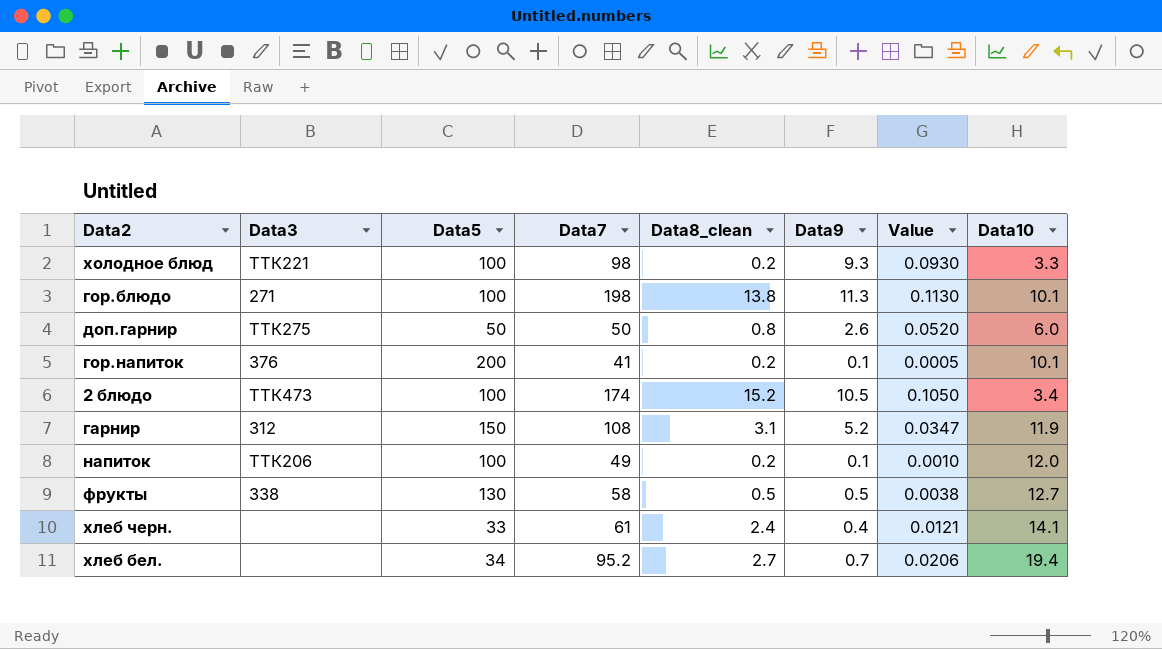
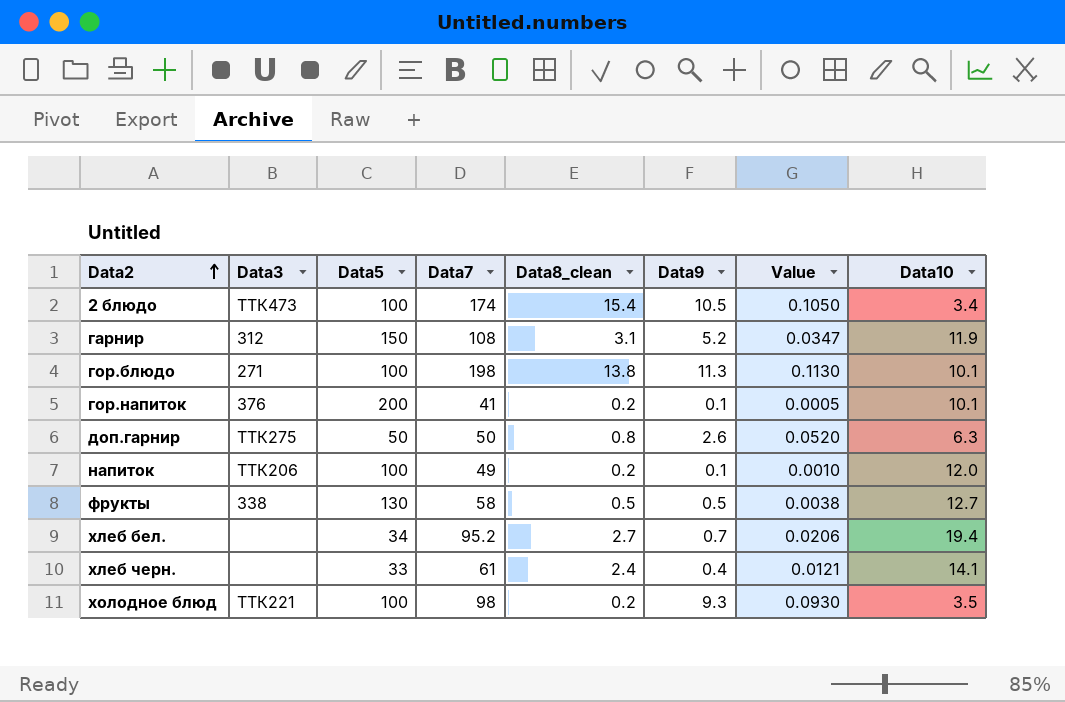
row order: none -> Data2 ascending
2 блюдо | Data8_clean: 15.2 -> 15.4
доп.гарнир | Data10: 6.0 -> 6.3
холодное блюд | Data10: 3.3 -> 3.5

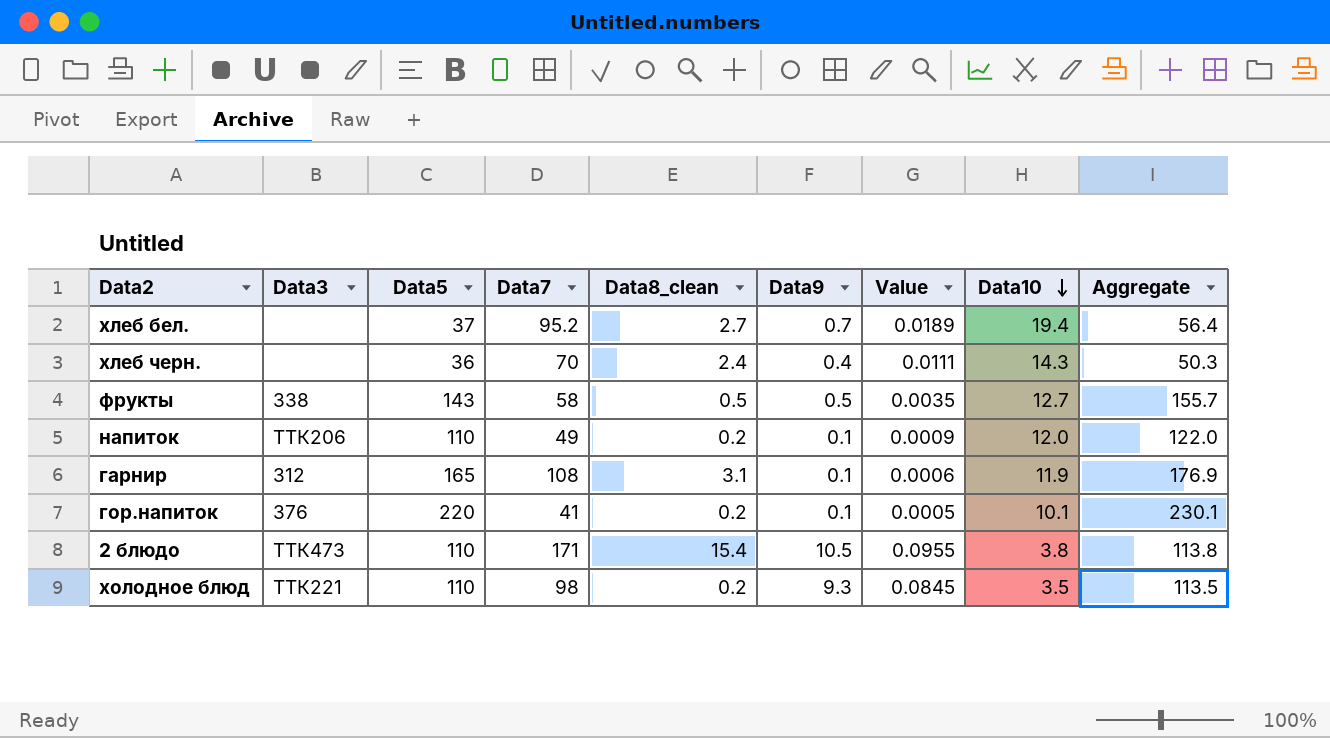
row order: Data2 ascending -> Data10 descending
column Aggregate | formula: none -> [Data5] + [Data10]
row гор.блюдо: 271 | 100 | 198 | 13.8 | 11.3 | 0.1130 | 10.1 -> none
row доп.гарнир: ТТК275 | 50 | 50 | 0.8 | 2.6 | 0.0520 | 6.3 -> none
хлеб бел. | Data5: 34 -> 37
хлеб бел. | Value: 0.0206 -> 0.0189
хлеб черн. | Data5: 33 -> 36
хлеб черн. | Data7: 61 -> 70
хлеб черн. | Value: 0.0121 -> 0.0111
хлеб черн. | Data10: 14.1 -> 14.3
фрукты | Data5: 130 -> 143
фрукты | Value: 0.0038 -> 0.0035
напиток | Data5: 100 -> 110
напиток | Value: 0.0010 -> 0.0009
гарнир | Data5: 150 -> 165
гарнир | Data9: 5.2 -> 0.1
гарнир | Value: 0.0347 -> 0.0006
гор.напиток | Data5: 200 -> 220
2 блюдо | Data5: 100 -> 110
2 блюдо | Data7: 174 -> 171
2 блюдо | Value: 0.1050 -> 0.0955
2 блюдо | Data10: 3.4 -> 3.8
холодное блюд | Data5: 100 -> 110
холодное блюд | Value: 0.0930 -> 0.0845

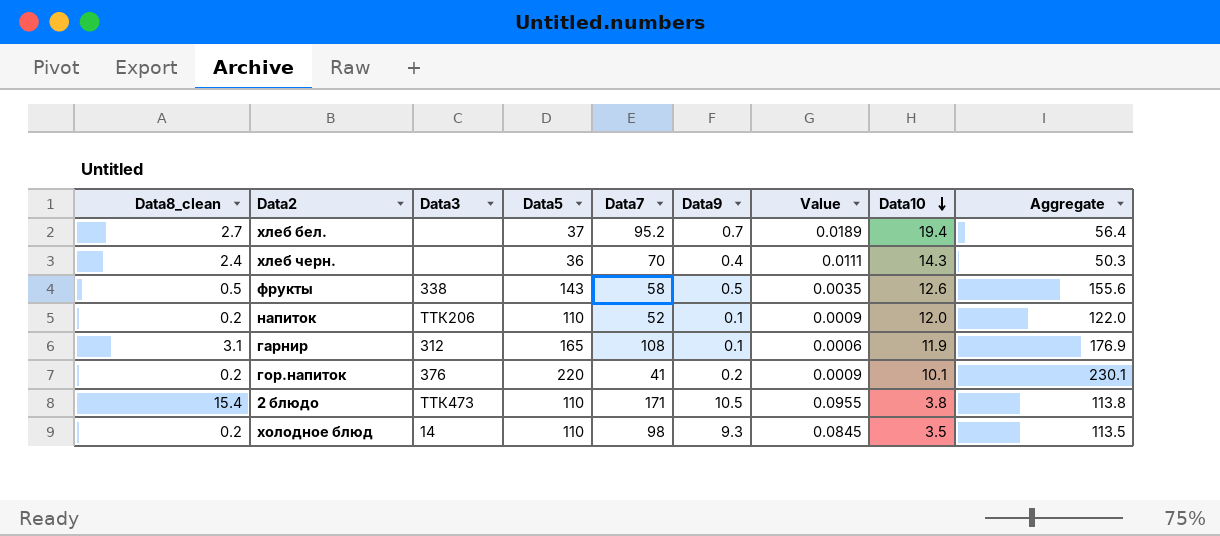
column Data8_clean | position: 5 -> 1
фрукты | Data10: 12.7 -> 12.6
фрукты | Aggregate: 155.7 -> 155.6
напиток | Data7: 49 -> 52
гор.напиток | Data9: 0.1 -> 0.2
гор.напиток | Value: 0.0005 -> 0.0009
холодное блюд | Data3: ТТК221 -> 14

